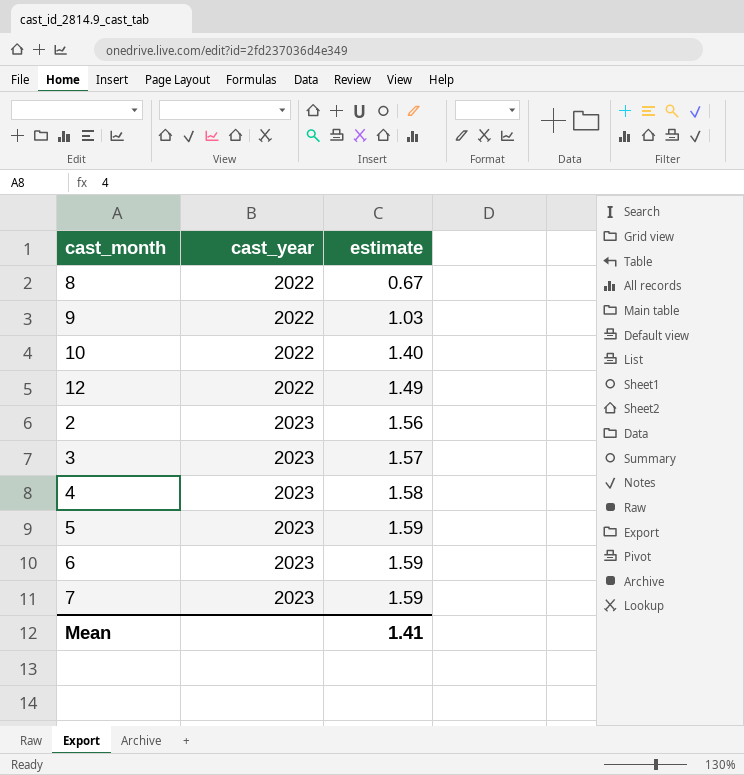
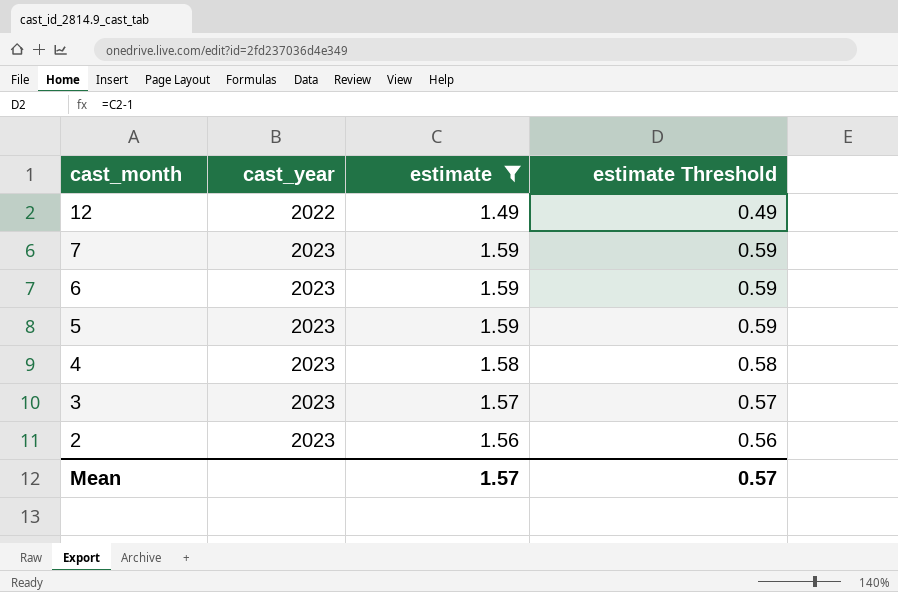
filter: none -> estimate >= 1.49
row order: cast_year ascending -> cast_month descending
column estimate Threshold | formula: none -> [estimate] - 1
Mean | estimate: 1.41 -> 1.57

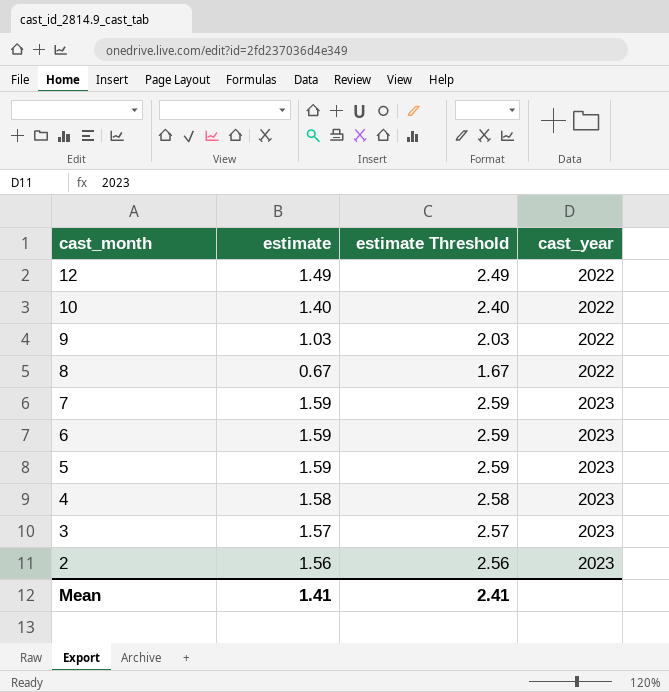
filter: estimate >= 1.49 -> none
column estimate Threshold | formula: [estimate] - 1 -> [estimate] + 1
column cast_year | position: 2 -> 4
Mean | estimate: 1.57 -> 1.41
Mean | estimate Threshold: 0.57 -> 2.41

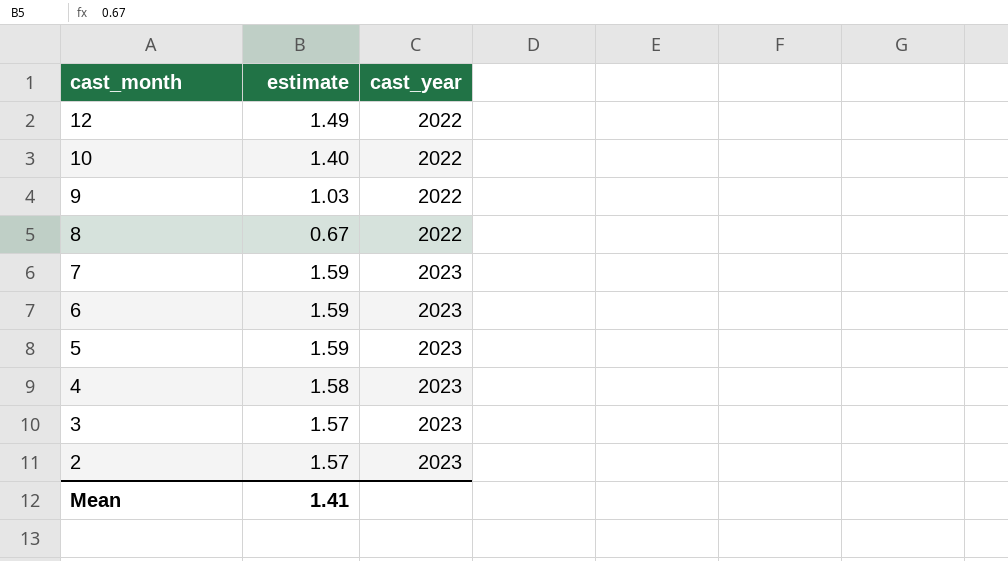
column estimate Threshold | formula: [estimate] + 1 -> none
2 | estimate: 1.56 -> 1.57

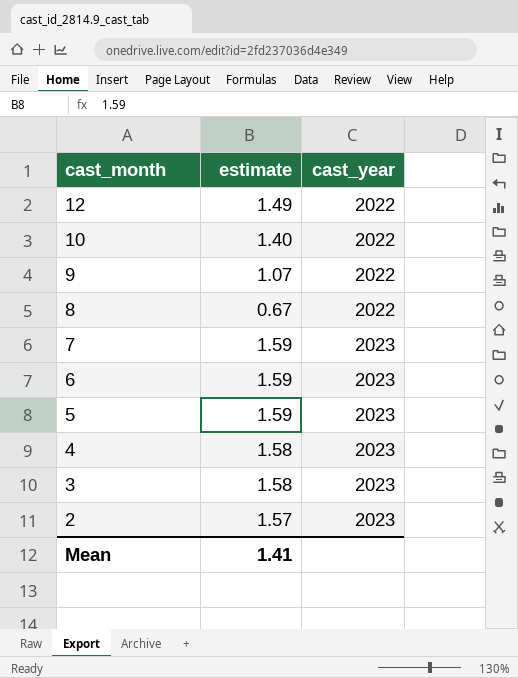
9 | estimate: 1.03 -> 1.07
3 | estimate: 1.57 -> 1.58

